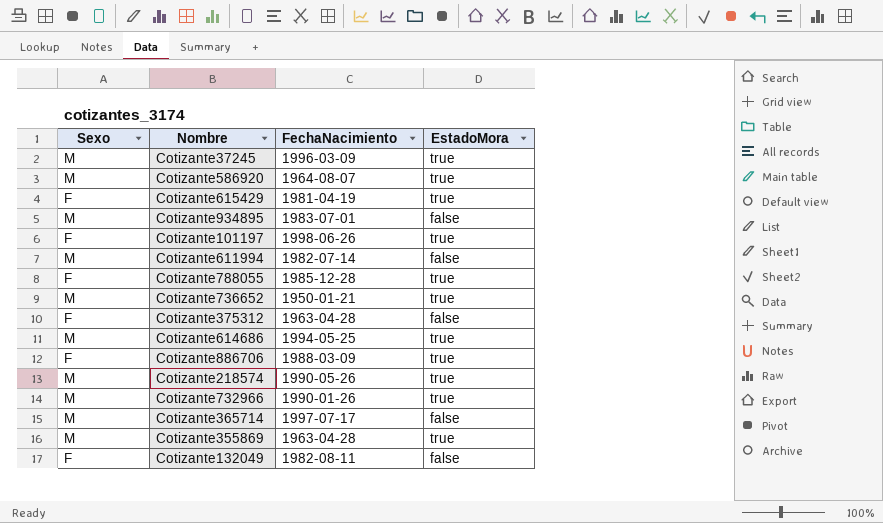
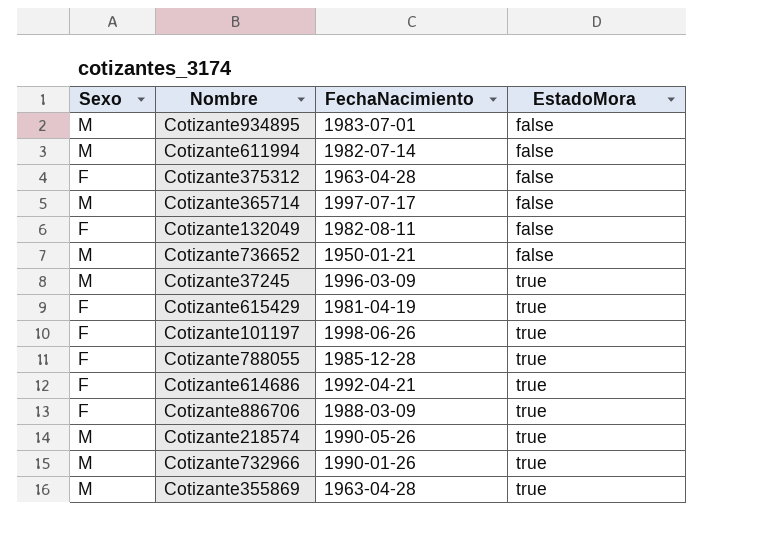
row order: none -> EstadoMora ascending
row Cotizante586920: M | 1964-08-07 | true -> none
Cotizante736652 | EstadoMora: true -> false
Cotizante614686 | Sexo: M -> F
Cotizante614686 | FechaNacimiento: 1994-05-25 -> 1992-04-21

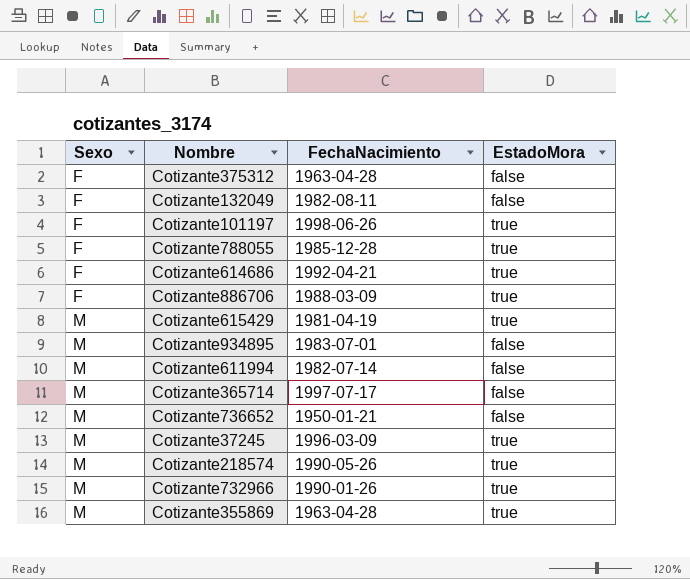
row order: EstadoMora ascending -> Sexo ascending
Cotizante615429 | Sexo: F -> M

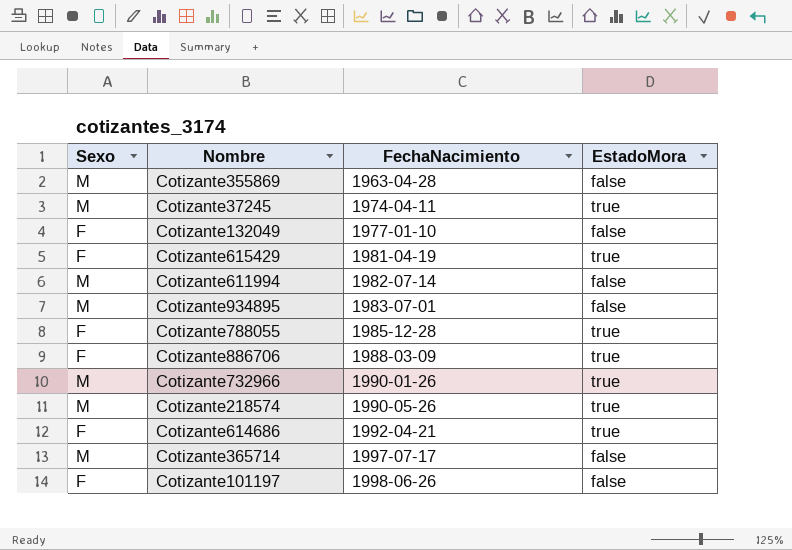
row order: Sexo ascending -> FechaNacimiento ascending
row Cotizante375312: F | 1963-04-28 | false -> none
row Cotizante736652: M | 1950-01-21 | false -> none
Cotizante355869 | EstadoMora: true -> false
Cotizante37245 | FechaNacimiento: 1996-03-09 -> 1974-04-11
Cotizante132049 | FechaNacimiento: 1982-08-11 -> 1977-01-10
Cotizante615429 | Sexo: M -> F
Cotizante101197 | EstadoMora: true -> false

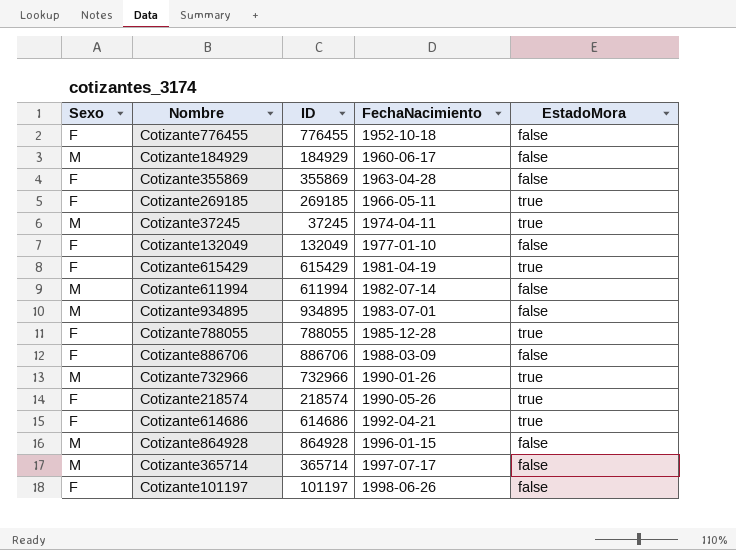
column ID | position: none -> 3
row Cotizante776455: none -> F | 776455 | 1952-10-18 | false
row Cotizante184929: none -> M | 184929 | 1960-06-17 | false
Cotizante355869 | Sexo: M -> F
row Cotizante269185: none -> F | 269185 | 1966-05-11 | true
Cotizante886706 | EstadoMora: true -> false
Cotizante218574 | Sexo: M -> F
row Cotizante864928: none -> M | 864928 | 1996-01-15 | false

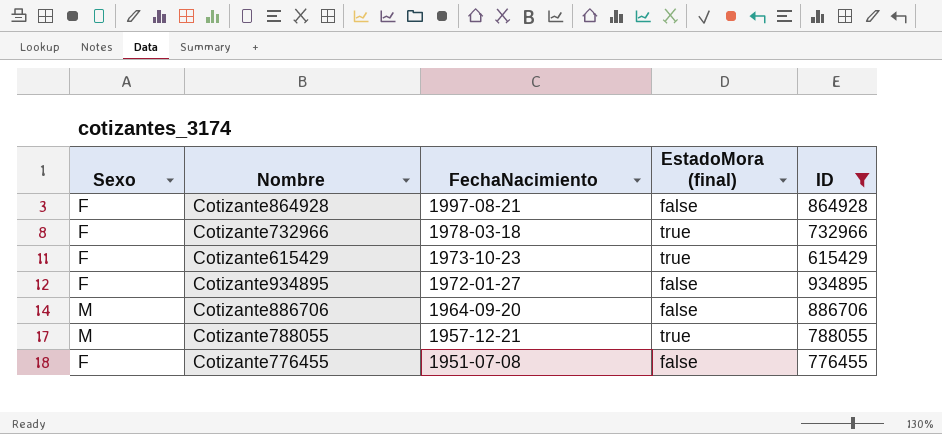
filter: none -> ID >= 615429
row order: FechaNacimiento ascending -> FechaNacimiento descending
column name: EstadoMora -> EstadoMora (final)
column ID | position: 3 -> 5
Cotizante864928 | Sexo: M -> F
Cotizante864928 | FechaNacimiento: 1996-01-15 -> 1997-08-21
Cotizante732966 | Sexo: M -> F
Cotizante732966 | FechaNacimiento: 1990-01-26 -> 1978-03-18
Cotizante615429 | FechaNacimiento: 1981-04-19 -> 1973-10-23
Cotizante934895 | Sexo: M -> F
Cotizante934895 | FechaNacimiento: 1983-07-01 -> 1972-01-27
Cotizante886706 | Sexo: F -> M
Cotizante886706 | FechaNacimiento: 1988-03-09 -> 1964-09-20
Cotizante788055 | Sexo: F -> M
Cotizante788055 | FechaNacimiento: 1985-12-28 -> 1957-12-21
Cotizante776455 | FechaNacimiento: 1952-10-18 -> 1951-07-08

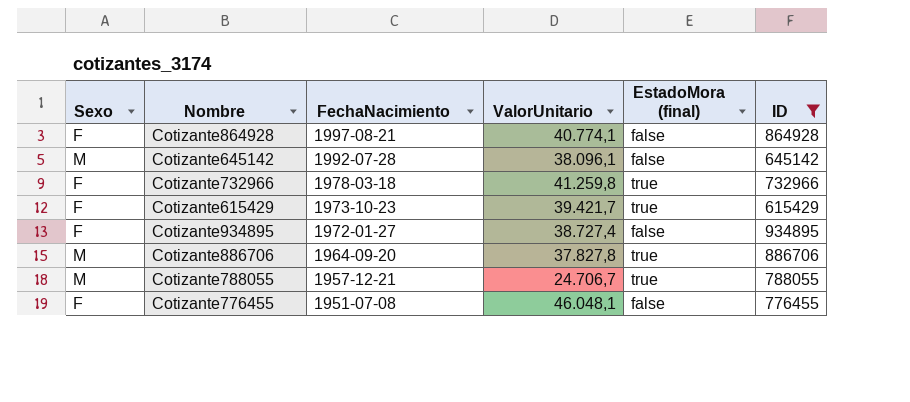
column ValorUnitario | position: none -> 4
row Cotizante645142: none -> M | 1992-07-28 | 38.096,1 | false | 645142
Cotizante886706 | EstadoMora (final): false -> true

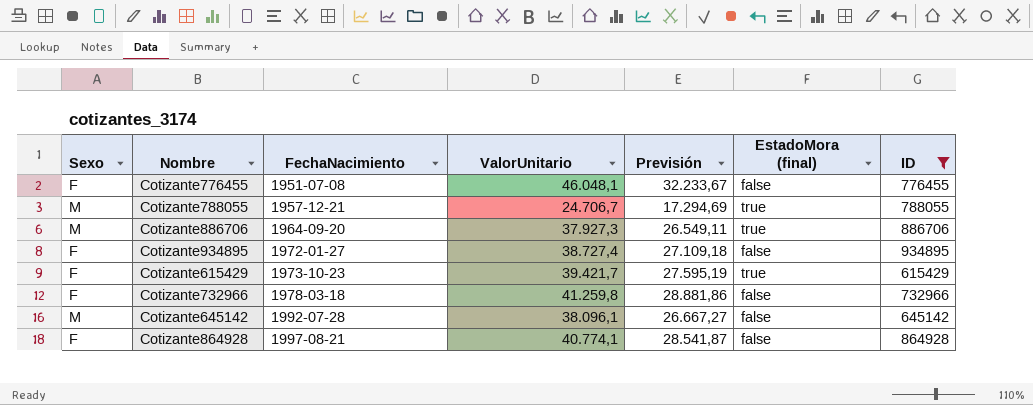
row order: FechaNacimiento descending -> FechaNacimiento ascending
column Previsión | formula: none -> [ValorUnitario] * 0,7
Cotizante886706 | ValorUnitario: 37.827,8 -> 37.927,3
Cotizante732966 | EstadoMora (final): true -> false

